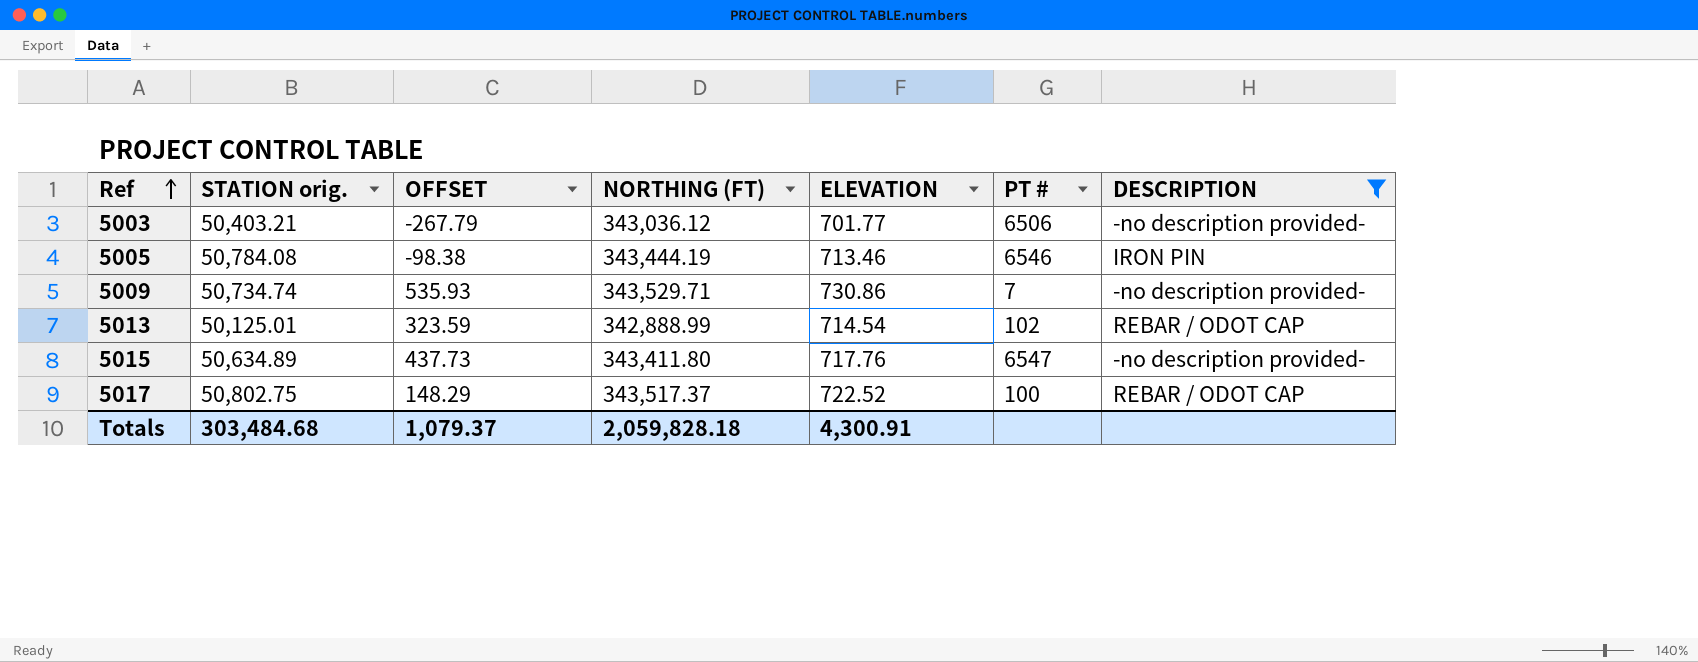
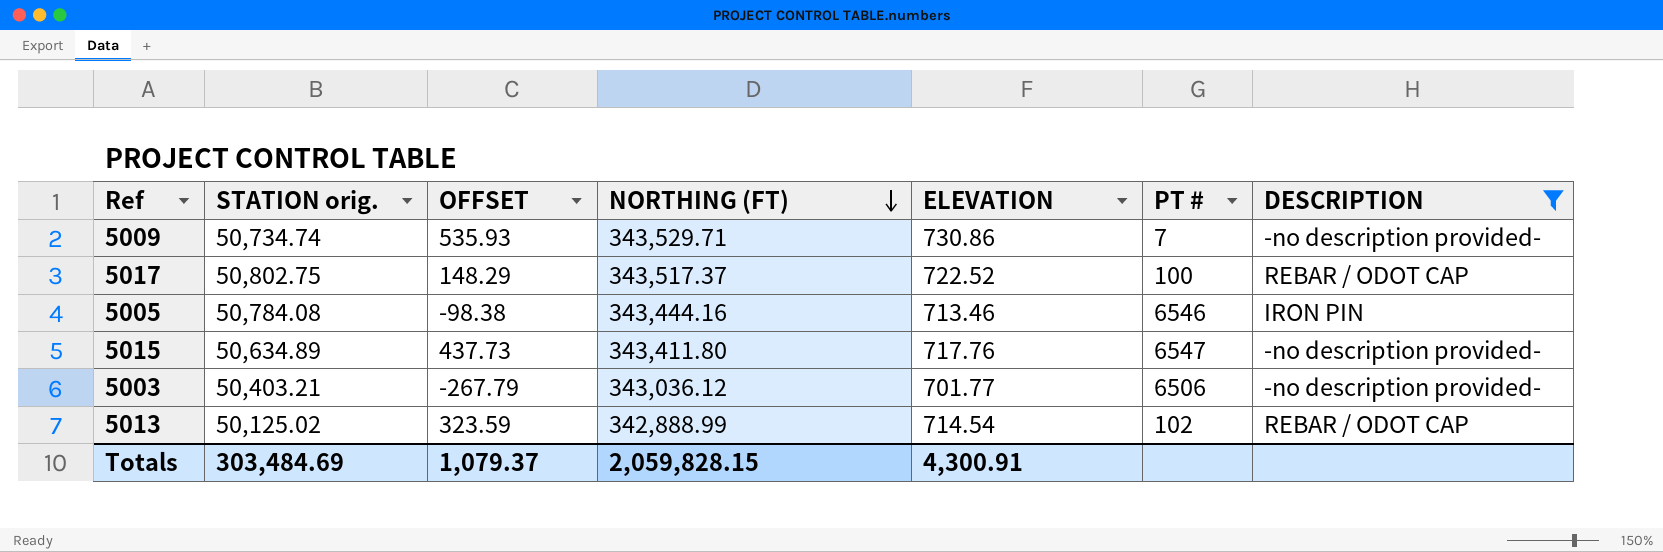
row order: Ref ascending -> NORTHING (FT) descending
5005 | NORTHING (FT): 343,444.19 -> 343,444.16
5013 | STATION orig.: 50,125.01 -> 50,125.02
Totals | STATION orig.: 303,484.68 -> 303,484.69
Totals | NORTHING (FT): 2,059,828.18 -> 2,059,828.15

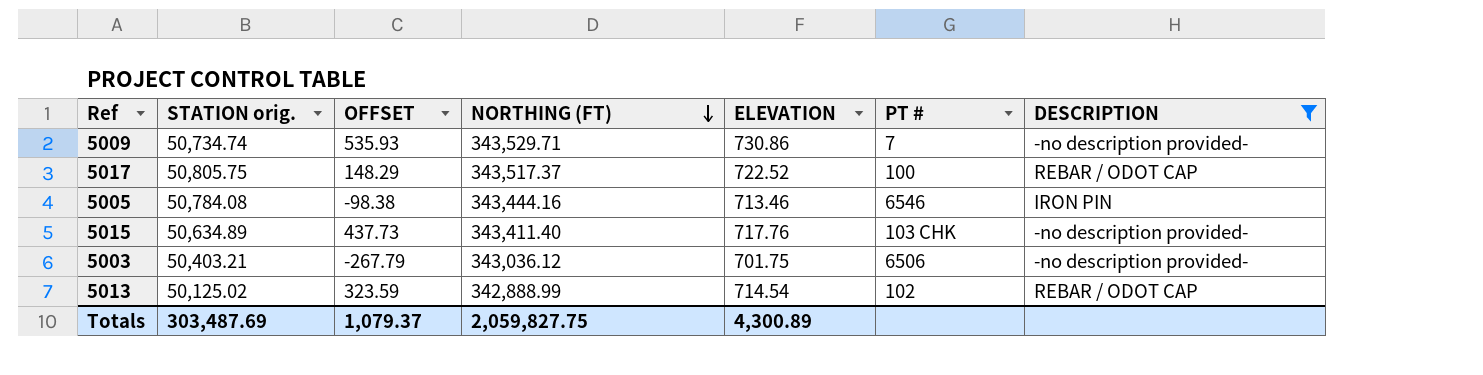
5017 | STATION orig.: 50,802.75 -> 50,805.75
5015 | NORTHING (FT): 343,411.80 -> 343,411.40
5015 | PT #: 6547 -> 103 CHK
5003 | ELEVATION: 701.77 -> 701.75
Totals | STATION orig.: 303,484.69 -> 303,487.69
Totals | NORTHING (FT): 2,059,828.15 -> 2,059,827.75
Totals | ELEVATION: 4,300.91 -> 4,300.89

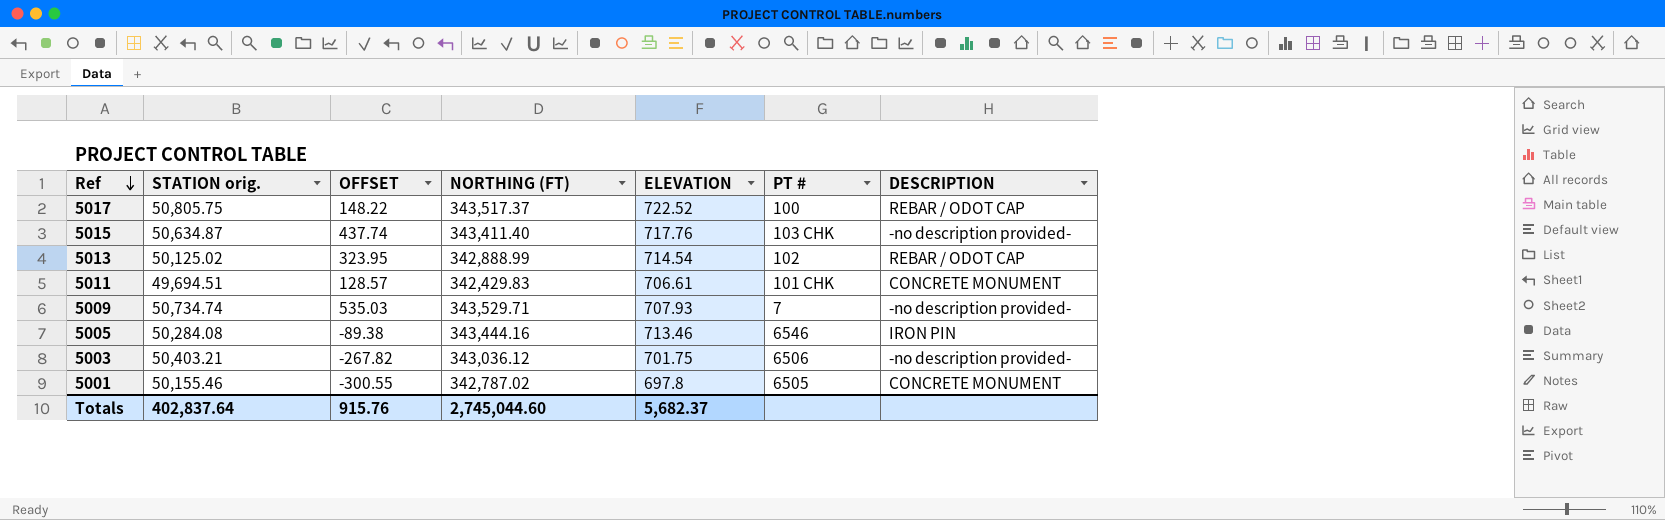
filter: DESCRIPTION != CONCRETE MONUMENT -> none
row order: NORTHING (FT) descending -> Ref descending
5017 | OFFSET: 148.29 -> 148.22
5015 | STATION orig.: 50,634.89 -> 50,634.87
5015 | OFFSET: 437.73 -> 437.74
5013 | OFFSET: 323.59 -> 323.95
5009 | OFFSET: 535.93 -> 535.03
5009 | ELEVATION: 730.86 -> 707.93
5005 | STATION orig.: 50,784.08 -> 50,284.08
5005 | OFFSET: -98.38 -> -89.38
5003 | OFFSET: -267.79 -> -267.82
Totals | STATION orig.: 303,487.69 -> 402,837.64
Totals | OFFSET: 1,079.37 -> 915.76
Totals | NORTHING (FT): 2,059,827.75 -> 2,745,044.60
Totals | ELEVATION: 4,300.89 -> 5,682.37

